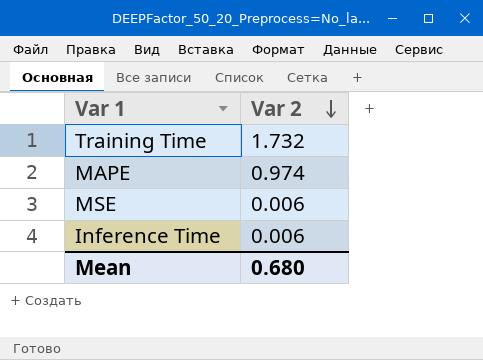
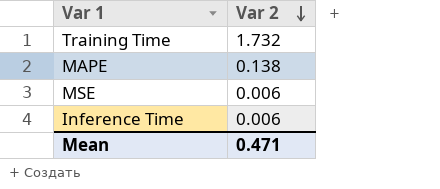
MAPE | Var 2: 0.974 -> 0.138
Mean | Var 2: 0.680 -> 0.471

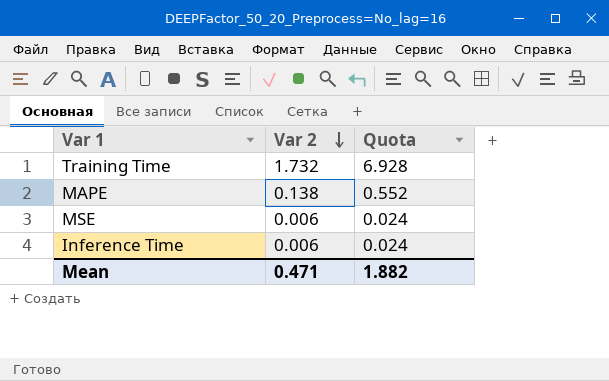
column Quota | formula: none -> [Var 2] * 4

